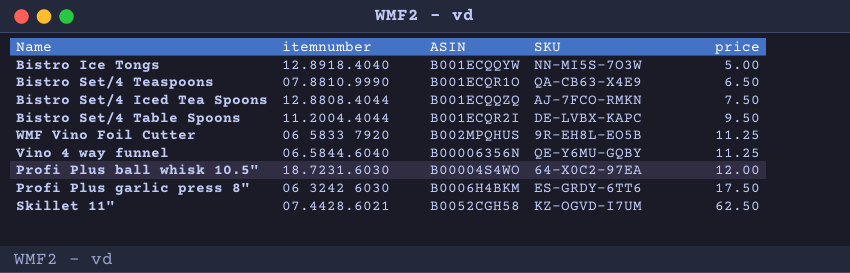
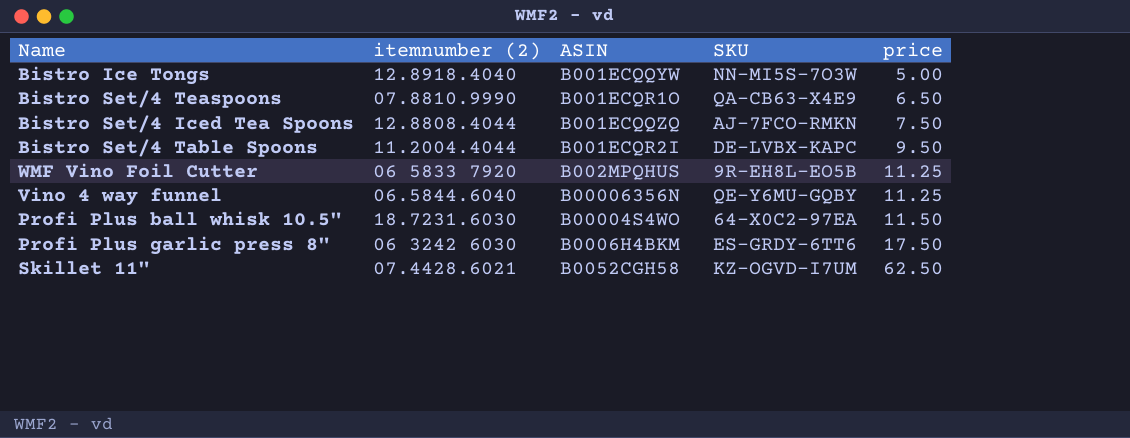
column name: itemnumber -> itemnumber (2)
Profi Plus ball whisk 10.5" | price: 12.00 -> 11.50

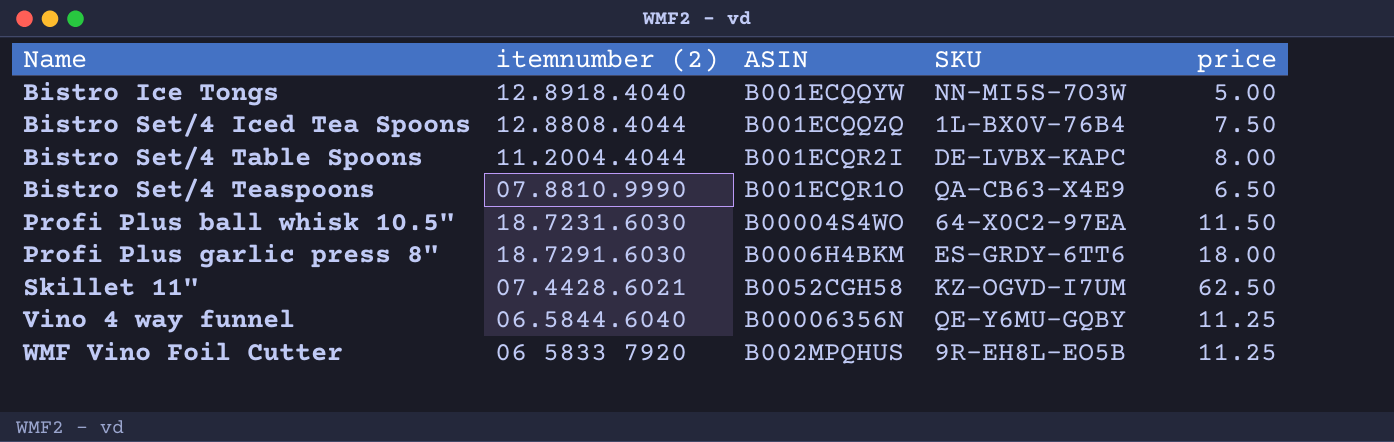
row order: price ascending -> Name ascending
Bistro Set/4 Iced Tea Spoons | SKU: AJ-7FCO-RMKN -> 1L-BX0V-76B4
Bistro Set/4 Table Spoons | price: 9.50 -> 8.00
Profi Plus garlic press 8" | itemnumber (2): 06 3242 6030 -> 18.7291.6030
Profi Plus garlic press 8" | price: 17.50 -> 18.00

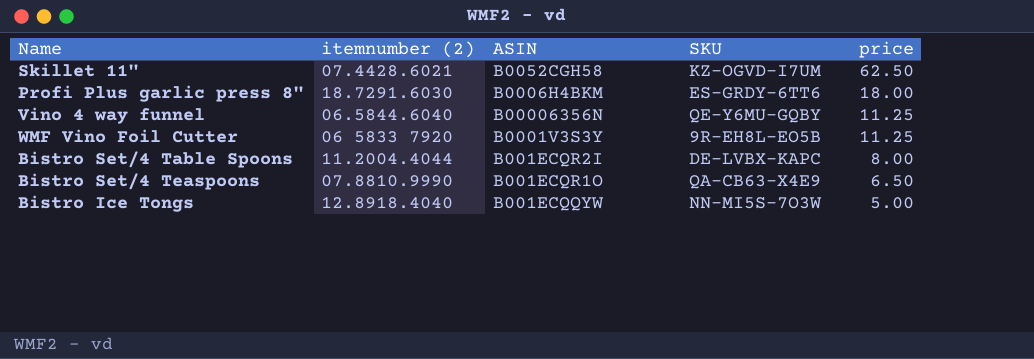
row order: Name ascending -> price descending
row Bistro Set/4 Iced Tea Spoons: 12.8808.4044 | B001ECQQZQ | 1L-BX0V-76B4 | 7.50 -> none
row Profi Plus ball whisk 10.5": 18.7231.6030 | B00004S4WO | 64-X0C2-97EA | 11.50 -> none
WMF Vino Foil Cutter | ASIN: B002MPQHUS -> B0001V3S3Y

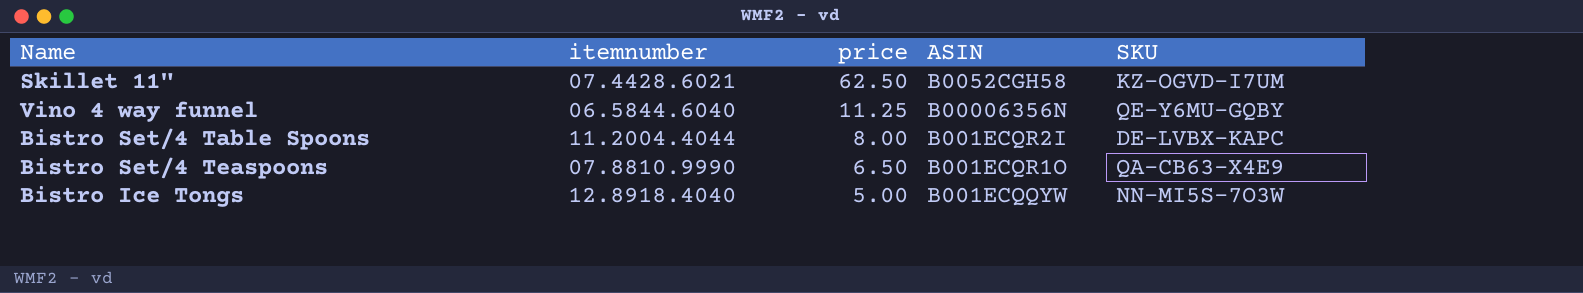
column name: itemnumber (2) -> itemnumber
column price | position: 5 -> 3
row Profi Plus garlic press 8": 18.7291.6030 | B0006H4BKM | ES-GRDY-6TT6 | 18.00 -> none
row WMF Vino Foil Cutter: 06 5833 7920 | B0001V3S3Y | 9R-EH8L-EO5B | 11.25 -> none

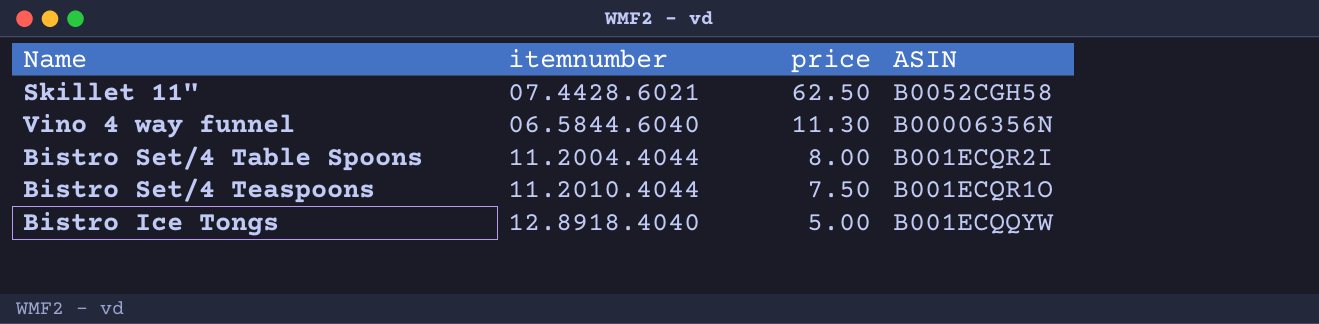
column SKU | position: 5 -> none
Vino 4 way funnel | price: 11.25 -> 11.30
Bistro Set/4 Teaspoons | itemnumber: 07.8810.9990 -> 11.2010.4044
Bistro Set/4 Teaspoons | price: 6.50 -> 7.50

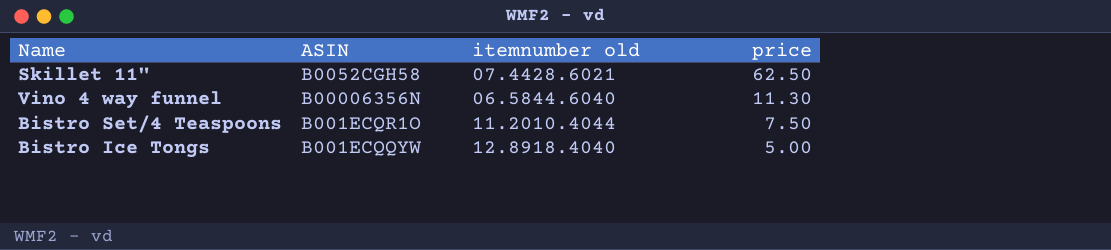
column ASIN | position: 4 -> 2
column name: itemnumber -> itemnumber old
row Bistro Set/4 Table Spoons: 11.2004.4044 | 8.00 | B001ECQR2I -> none

